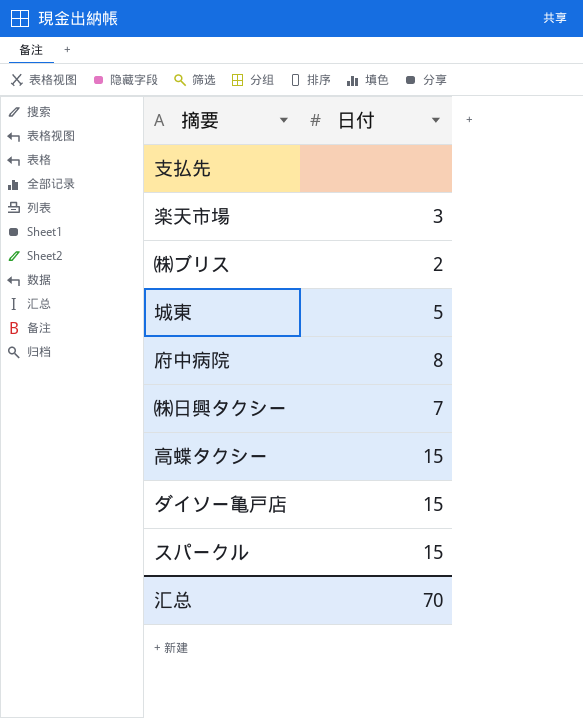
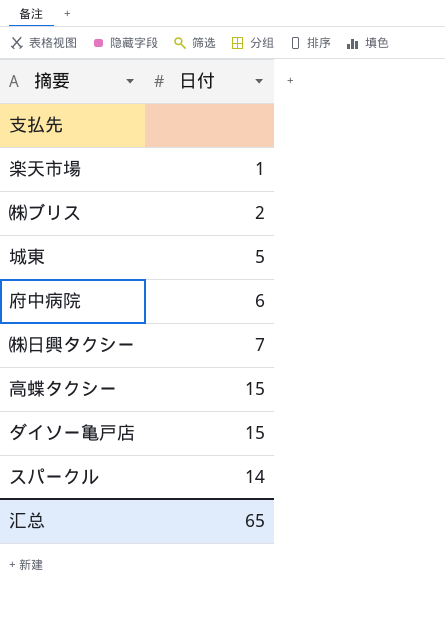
楽天市場 | 日付: 3 -> 1
府中病院 | 日付: 8 -> 6
スパークル | 日付: 15 -> 14
汇总 | 日付: 70 -> 65

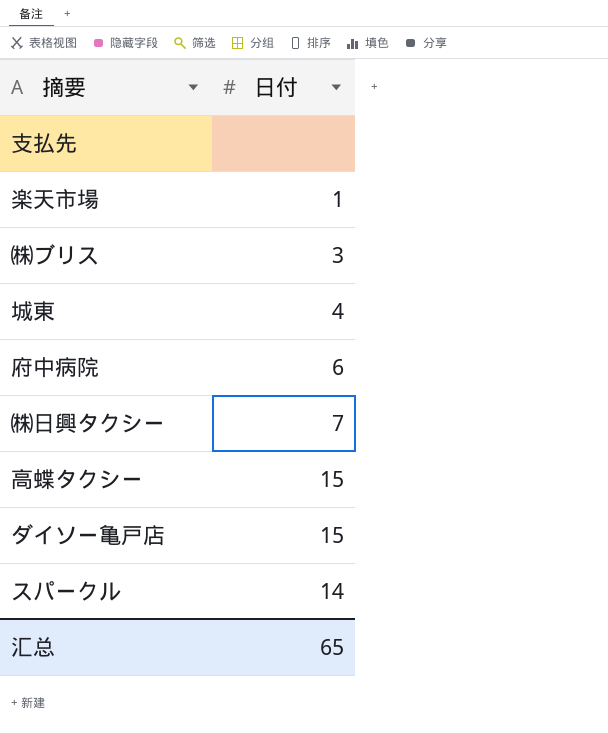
㈱ブリス | 日付: 2 -> 3
城東 | 日付: 5 -> 4

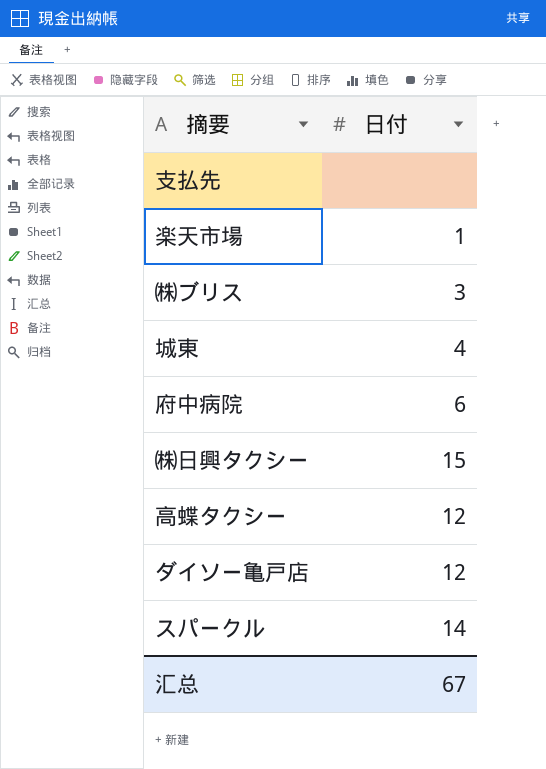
㈱日興タクシー | 日付: 7 -> 15
高蝶タクシー | 日付: 15 -> 12
ダイソー亀戸店 | 日付: 15 -> 12
汇总 | 日付: 65 -> 67

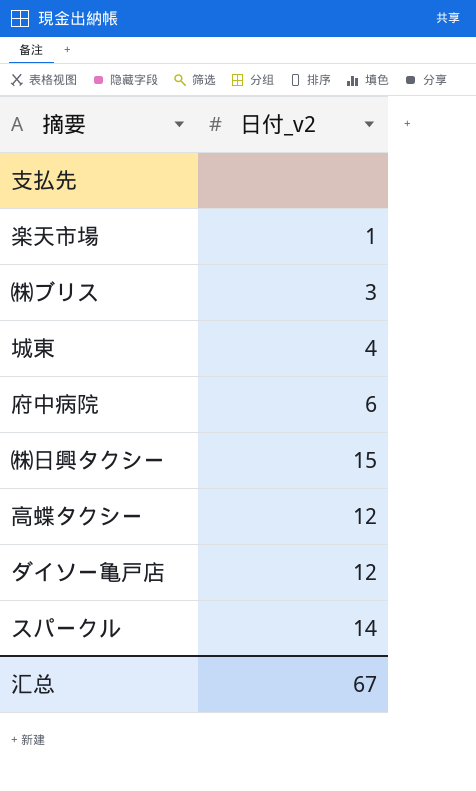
column name: 日付 -> 日付_v2

